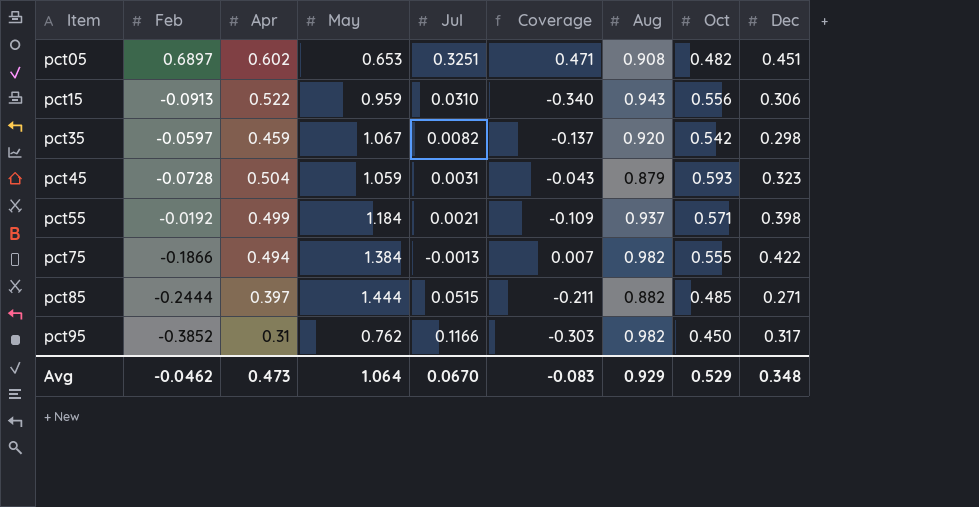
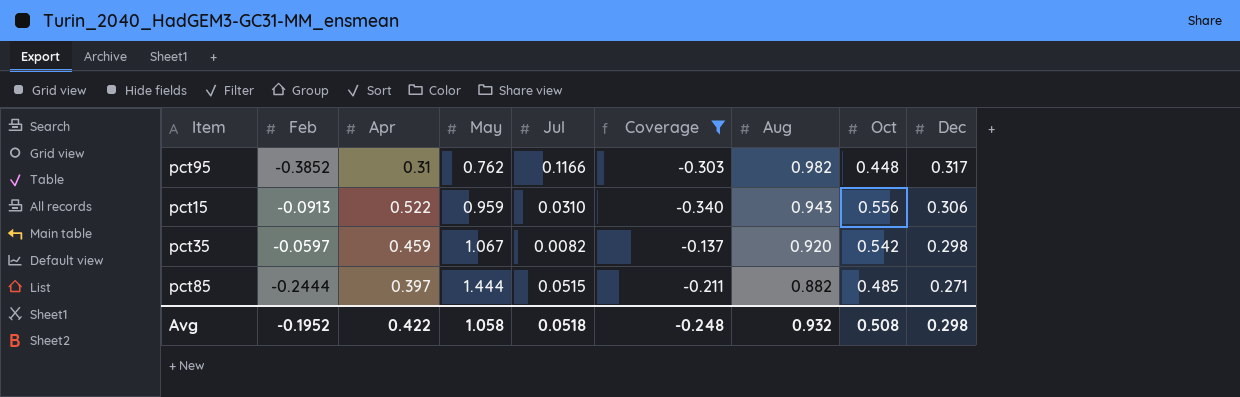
filter: none -> Coverage <= -0.137
row order: Item ascending -> May ascending
pct95 | Oct: 0.450 -> 0.448
Avg | Feb: -0.0462 -> -0.1952
Avg | Apr: 0.473 -> 0.422
Avg | May: 1.064 -> 1.058
Avg | Jul: 0.0670 -> 0.0518
Avg | Coverage: -0.083 -> -0.248
Avg | Aug: 0.929 -> 0.932
Avg | Oct: 0.529 -> 0.508
Avg | Dec: 0.348 -> 0.298

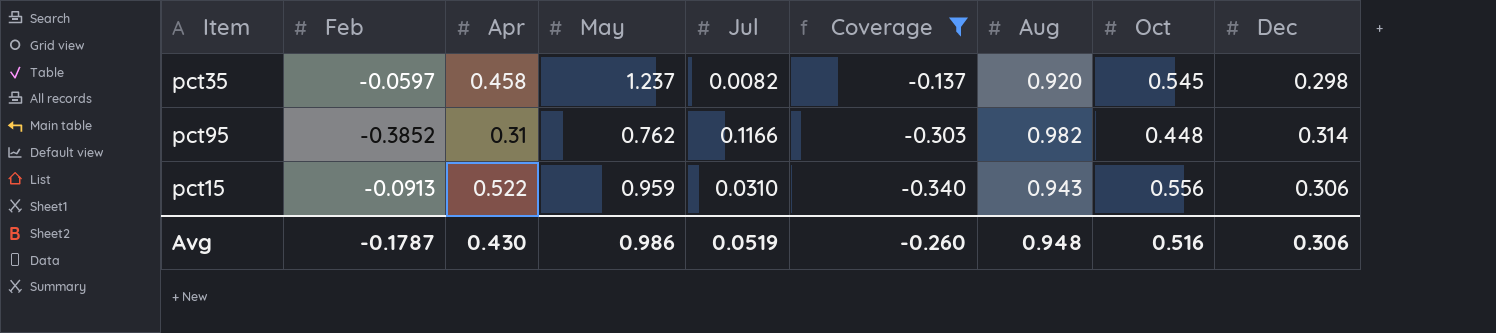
row order: May ascending -> Coverage descending
row pct85: -0.2444 | 0.397 | 1.444 | 0.0515 | -0.211 | 0.882 | 0.485 | 0.271 -> none
pct35 | Apr: 0.459 -> 0.458
pct35 | May: 1.067 -> 1.237
pct35 | Oct: 0.542 -> 0.545
pct95 | Dec: 0.317 -> 0.314
Avg | Feb: -0.1952 -> -0.1787
Avg | Apr: 0.422 -> 0.430
Avg | May: 1.058 -> 0.986
Avg | Jul: 0.0518 -> 0.0519
Avg | Coverage: -0.248 -> -0.260
Avg | Aug: 0.932 -> 0.948
Avg | Oct: 0.508 -> 0.516
Avg | Dec: 0.298 -> 0.306

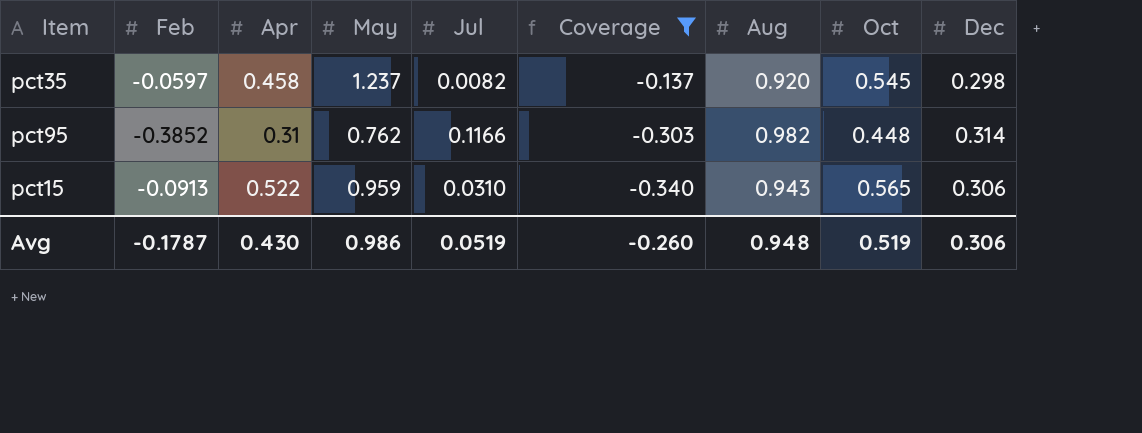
pct15 | Oct: 0.556 -> 0.565
Avg | Oct: 0.516 -> 0.519

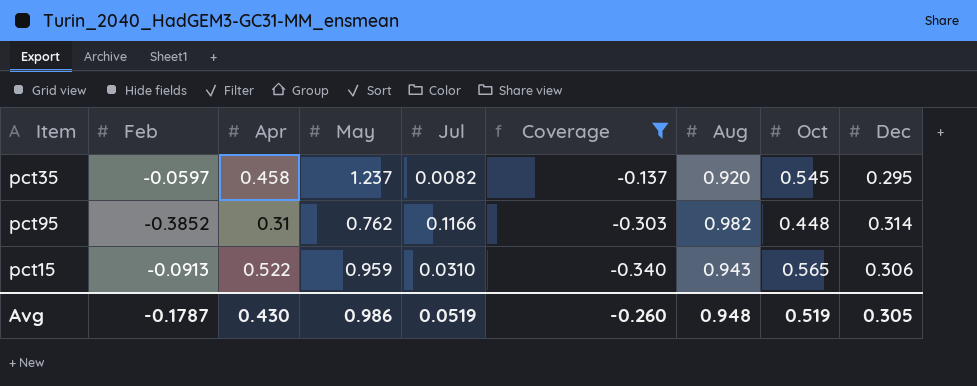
pct35 | Dec: 0.298 -> 0.295
Avg | Dec: 0.306 -> 0.305

